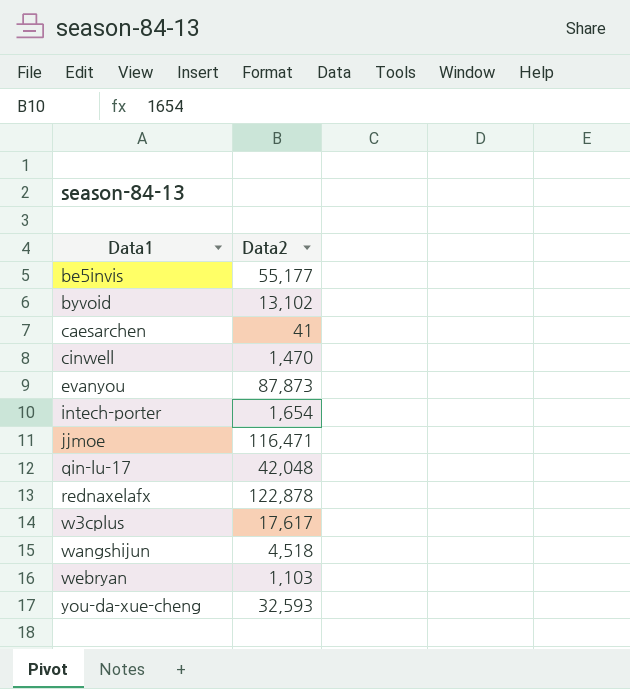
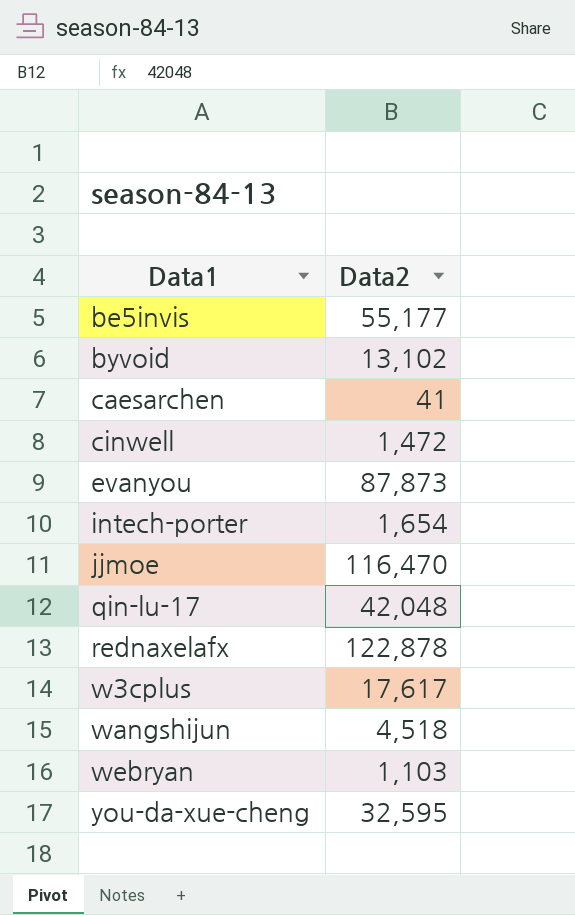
cinwell | Data2: 1,470 -> 1,472
jjmoe | Data2: 116,471 -> 116,470
you-da-xue-cheng | Data2: 32,593 -> 32,595

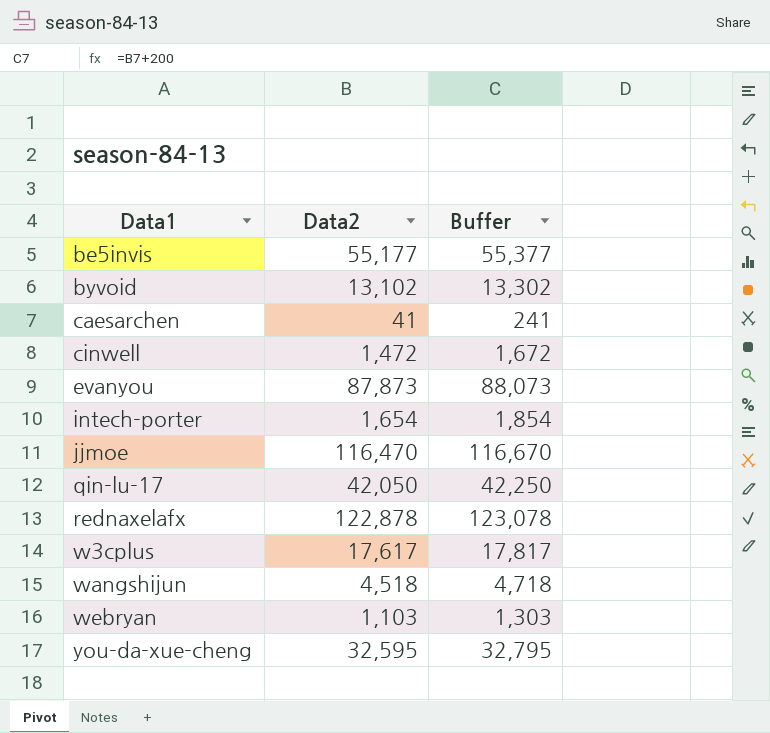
column Buffer | formula: none -> [Data2] + 200
qin-lu-17 | Data2: 42,048 -> 42,050

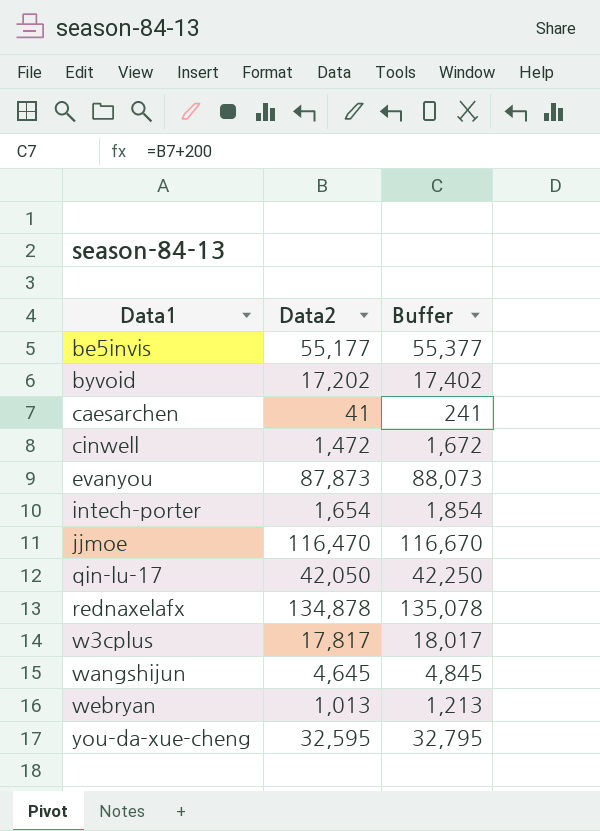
byvoid | Data2: 13,102 -> 17,202
byvoid | Buffer: 13,302 -> 17,402
rednaxelafx | Data2: 122,878 -> 134,878
rednaxelafx | Buffer: 123,078 -> 135,078
w3cplus | Data2: 17,617 -> 17,817
w3cplus | Buffer: 17,817 -> 18,017
wangshijun | Data2: 4,518 -> 4,645
wangshijun | Buffer: 4,718 -> 4,845
webryan | Data2: 1,103 -> 1,013
webryan | Buffer: 1,303 -> 1,213

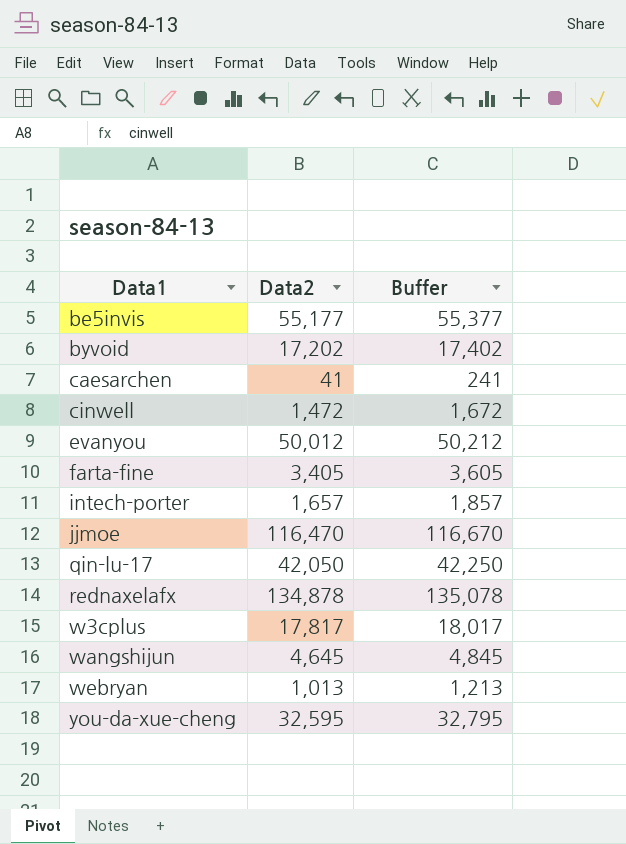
evanyou | Data2: 87,873 -> 50,012
evanyou | Buffer: 88,073 -> 50,212
row farta-fine: none -> 3,405 | 3,605
intech-porter | Data2: 1,654 -> 1,657
intech-porter | Buffer: 1,854 -> 1,857

